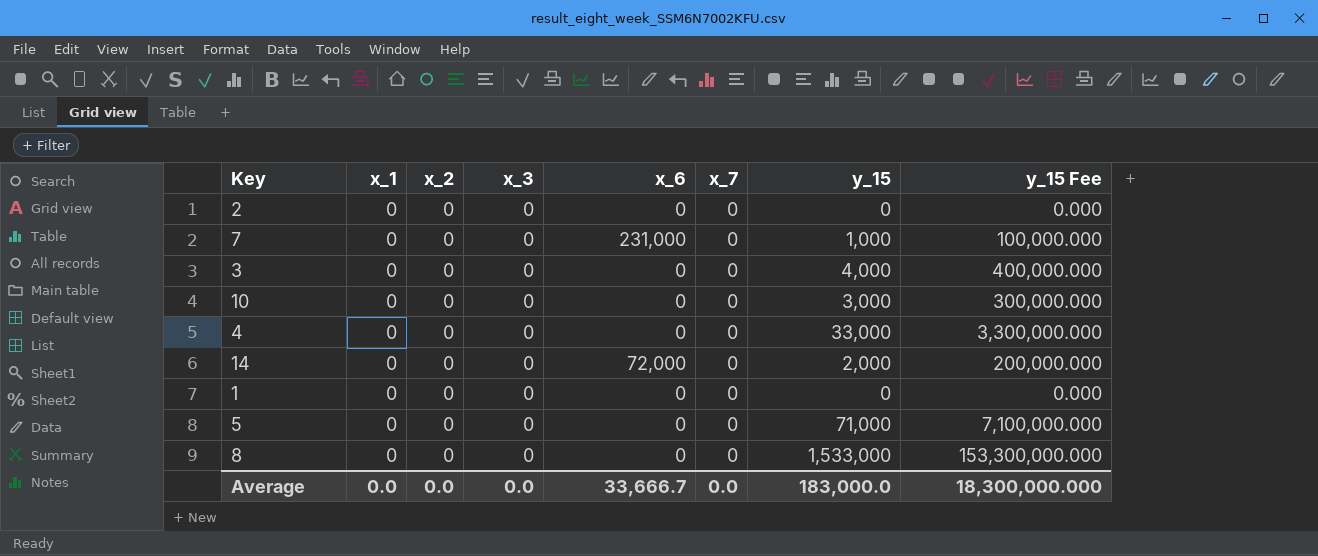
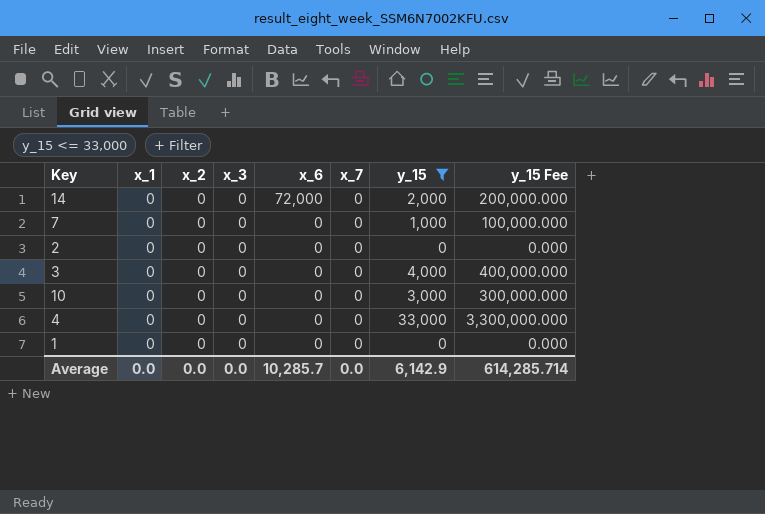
filter: none -> y_15 <= 33,000
row order: none -> x_6 descending
7 | x_6: 231,000 -> 0
Average | x_6: 33,666.7 -> 10,285.7
Average | y_15: 183,000.0 -> 6,142.9
Average | y_15 Fee: 18,300,000.000 -> 614,285.714

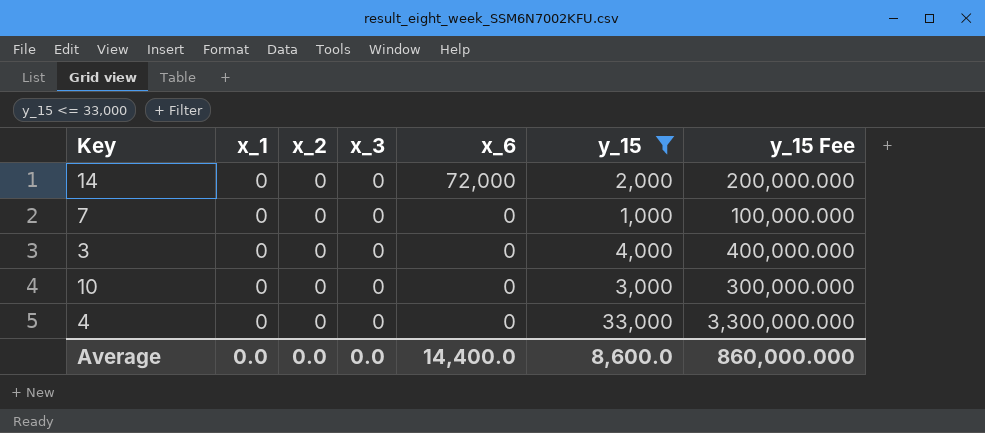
column x_7 | position: 6 -> none
row 2: 0 | 0 | 0 | 0 | 0 | 0 | 0.000 -> none
row 1: 0 | 0 | 0 | 0 | 0 | 0 | 0.000 -> none
Average | x_6: 10,285.7 -> 14,400.0
Average | y_15: 6,142.9 -> 8,600.0
Average | y_15 Fee: 614,285.714 -> 860,000.000

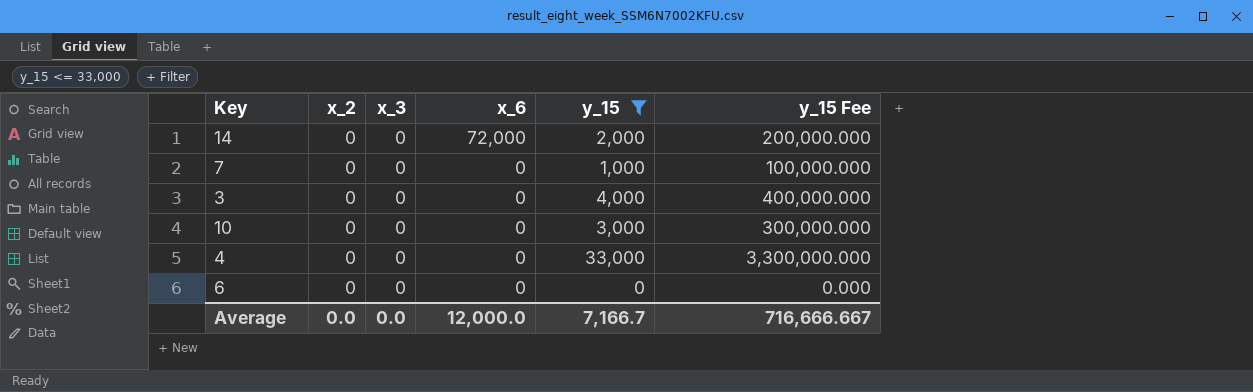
column x_1 | position: 2 -> none
row 6: none -> 0 | 0 | 0 | 0 | 0.000
Average | x_6: 14,400.0 -> 12,000.0
Average | y_15: 8,600.0 -> 7,166.7
Average | y_15 Fee: 860,000.000 -> 716,666.667

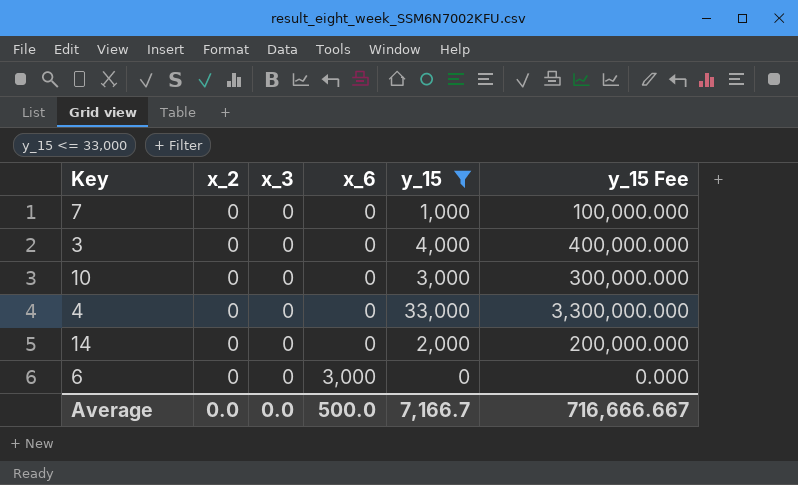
row order: x_6 descending -> x_6 ascending
14 | x_6: 72,000 -> 0
6 | x_6: 0 -> 3,000
Average | x_6: 12,000.0 -> 500.0

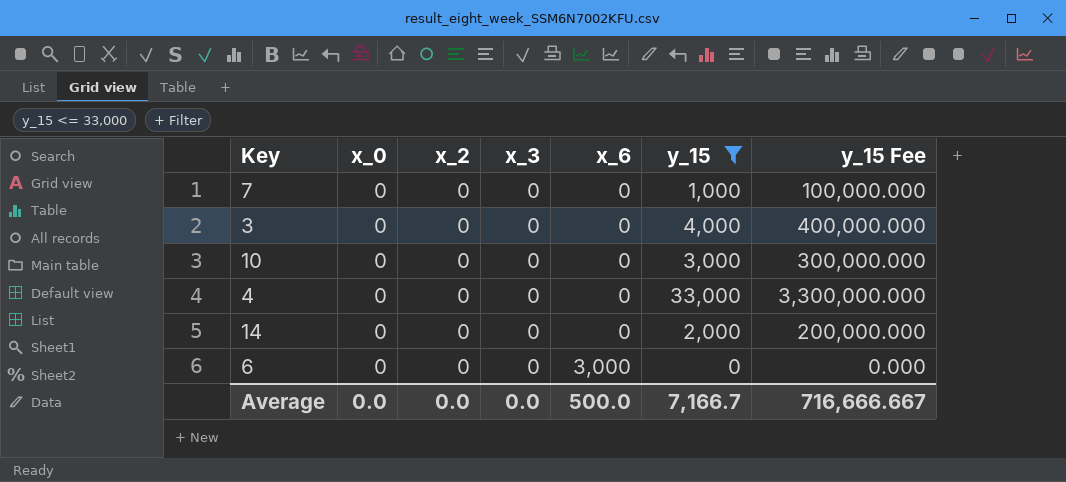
column x_0 | position: none -> 2

